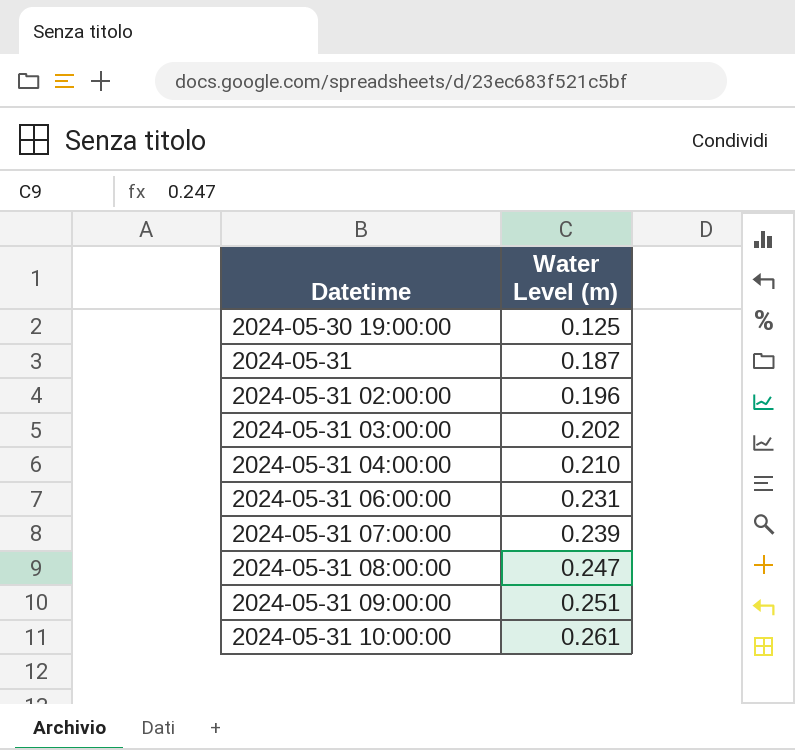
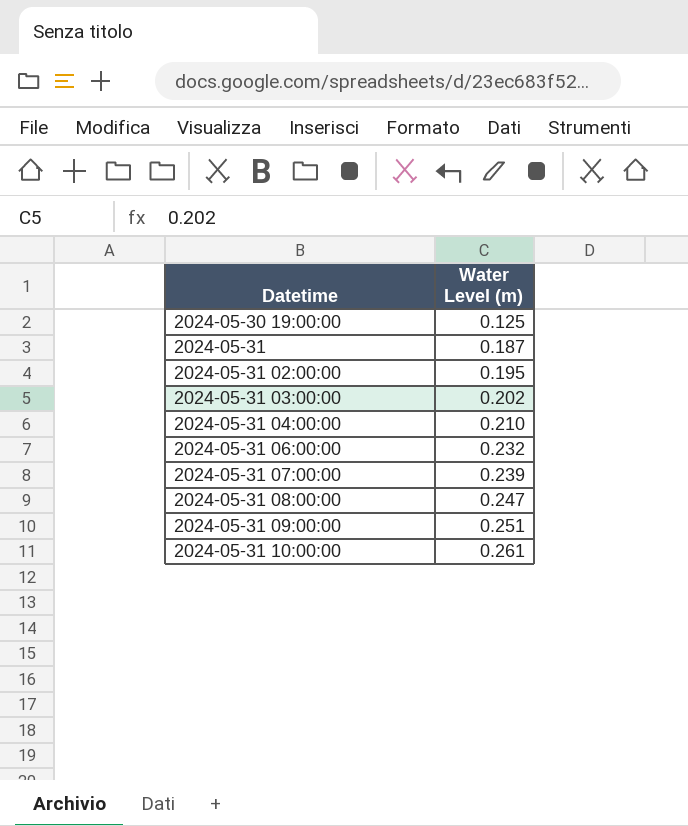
2024-05-31 02:00:00 | Water Level (m): 0.196 -> 0.195
2024-05-31 06:00:00 | Water Level (m): 0.231 -> 0.232

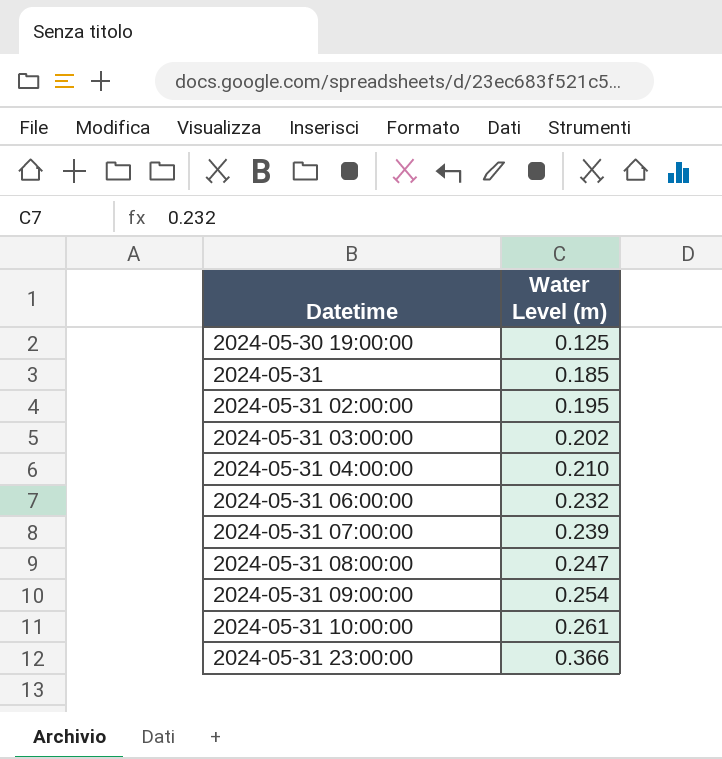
2024-05-31 | Water Level (m): 0.187 -> 0.185
2024-05-31 09:00:00 | Water Level (m): 0.251 -> 0.254
row 2024-05-31 23:00:00: none -> 0.366

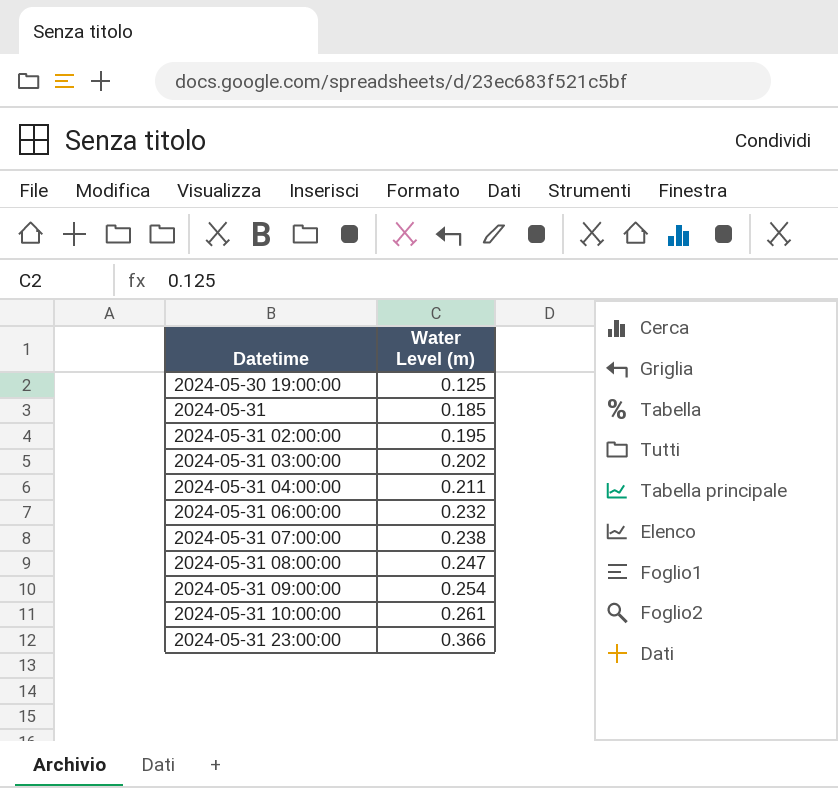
2024-05-31 04:00:00 | Water Level (m): 0.210 -> 0.211
2024-05-31 07:00:00 | Water Level (m): 0.239 -> 0.238

